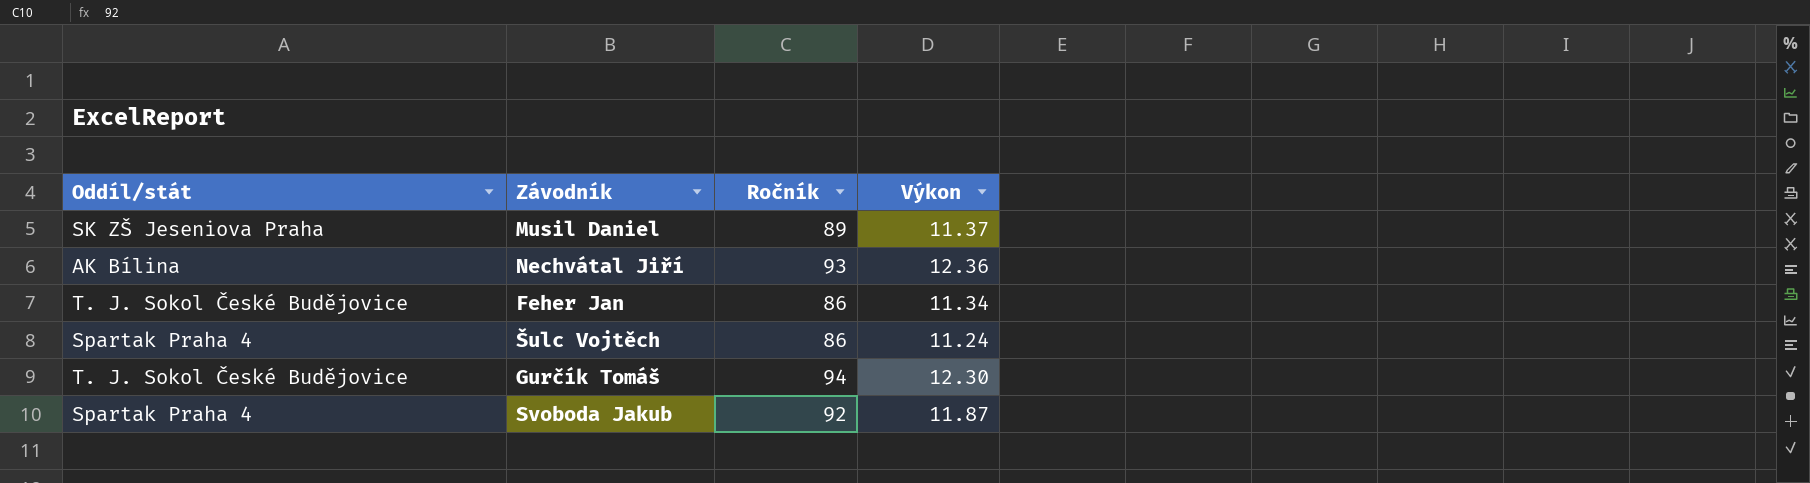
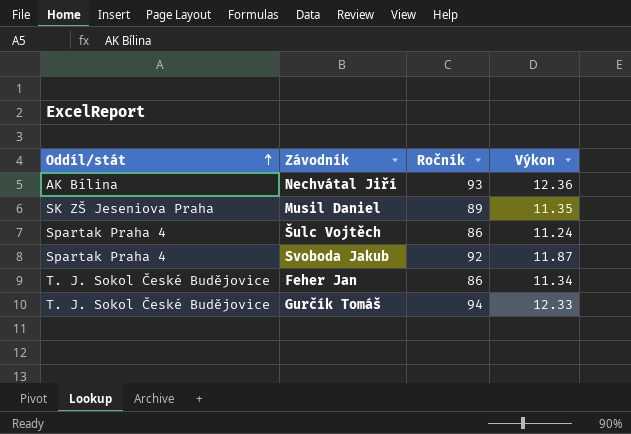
row order: none -> Oddíl/stát ascending
Musil Daniel | Výkon: 11.37 -> 11.35
Gurčík Tomáš | Výkon: 12.30 -> 12.33

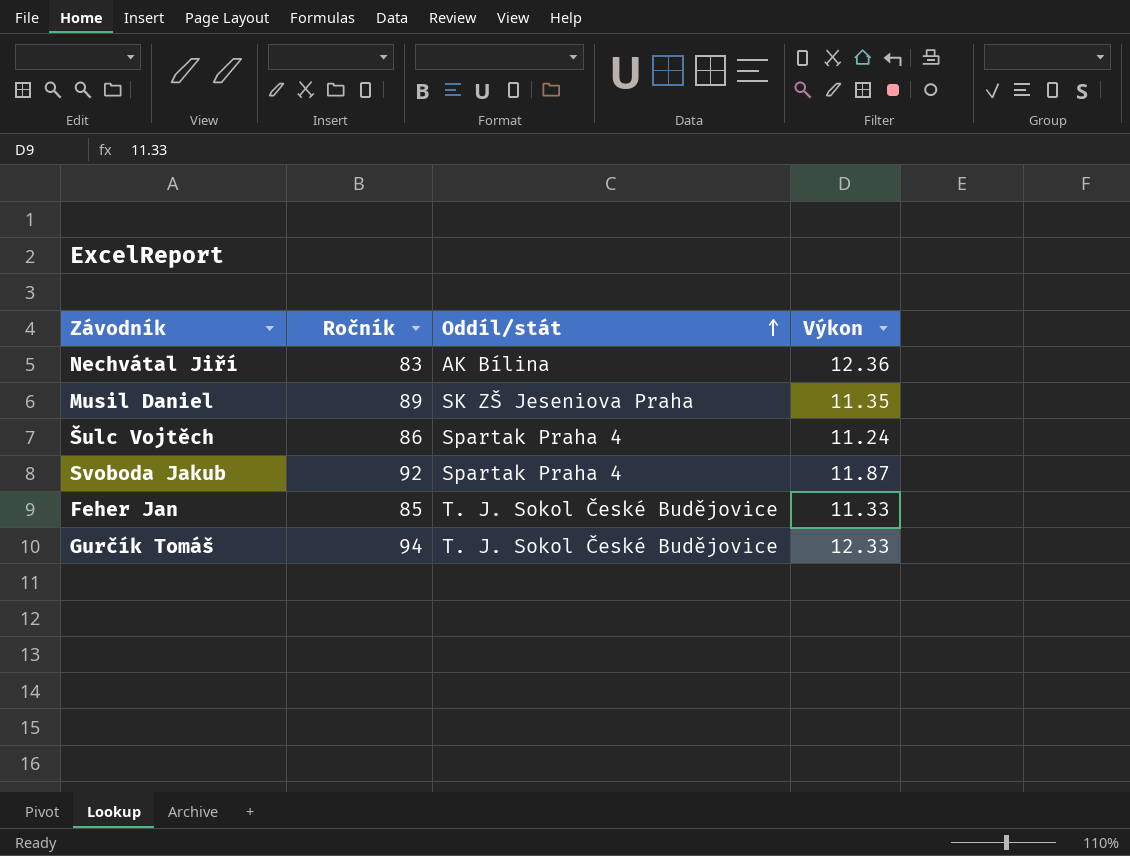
column Oddíl/stát | position: 1 -> 3
Nechvátal Jiří | Ročník: 93 -> 83
Feher Jan | Ročník: 86 -> 85
Feher Jan | Výkon: 11.34 -> 11.33

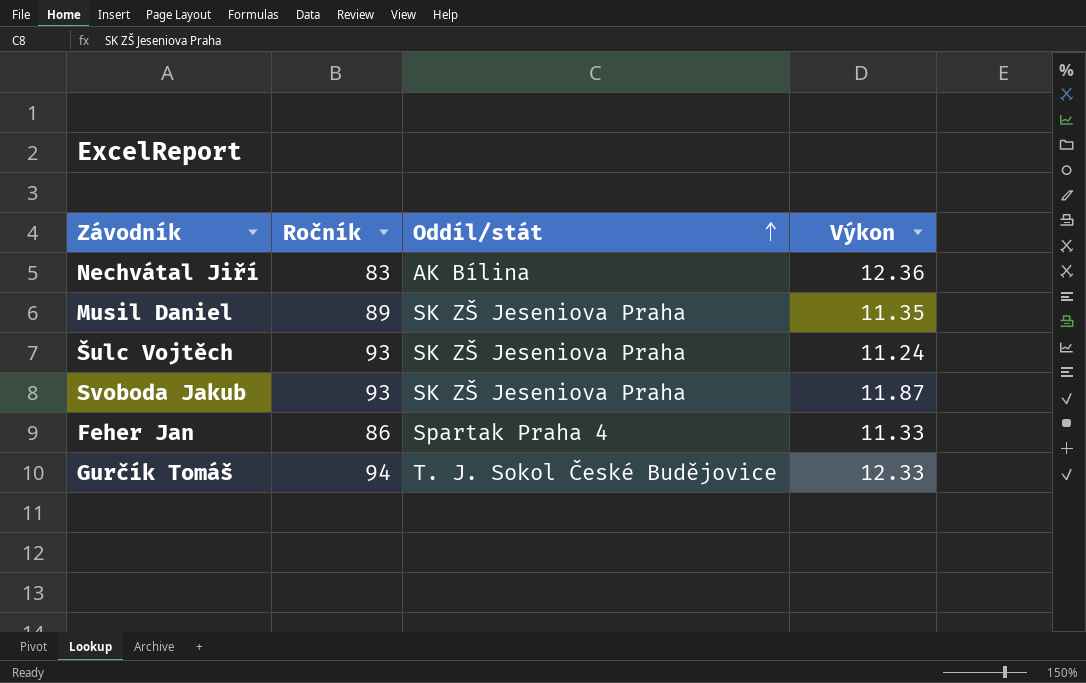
Šulc Vojtěch | Ročník: 86 -> 93
Šulc Vojtěch | Oddíl/stát: Spartak Praha 4 -> SK ZŠ Jeseniova Praha
Svoboda Jakub | Ročník: 92 -> 93
Svoboda Jakub | Oddíl/stát: Spartak Praha 4 -> SK ZŠ Jeseniova Praha
Feher Jan | Ročník: 85 -> 86
Feher Jan | Oddíl/stát: T. J. Sokol České Budějovice -> Spartak Praha 4

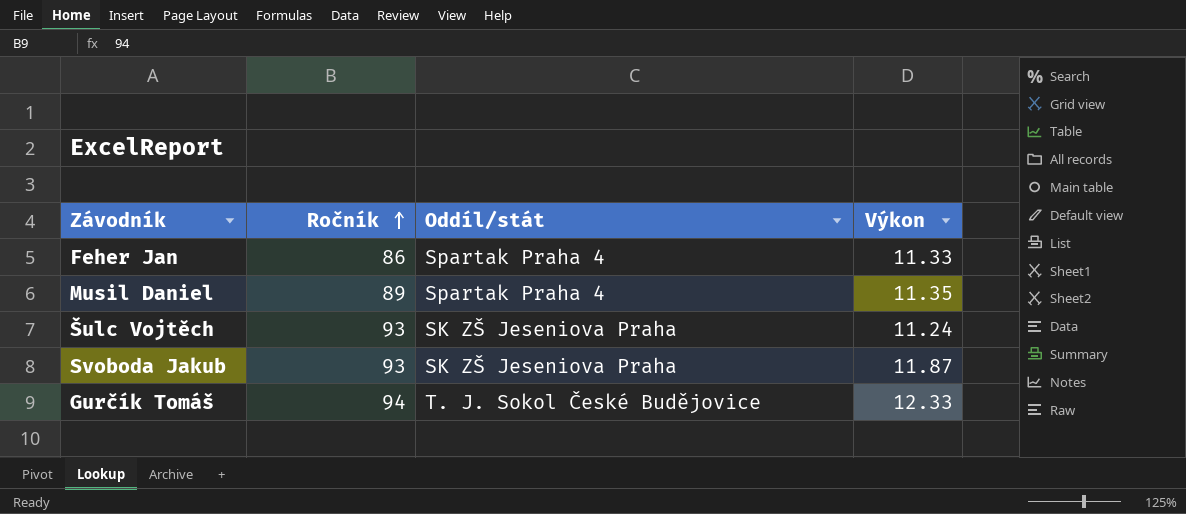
row order: Oddíl/stát ascending -> Ročník ascending
row Nechvátal Jiří: 83 | AK Bílina | 12.36 -> none
Musil Daniel | Oddíl/stát: SK ZŠ Jeseniova Praha -> Spartak Praha 4

